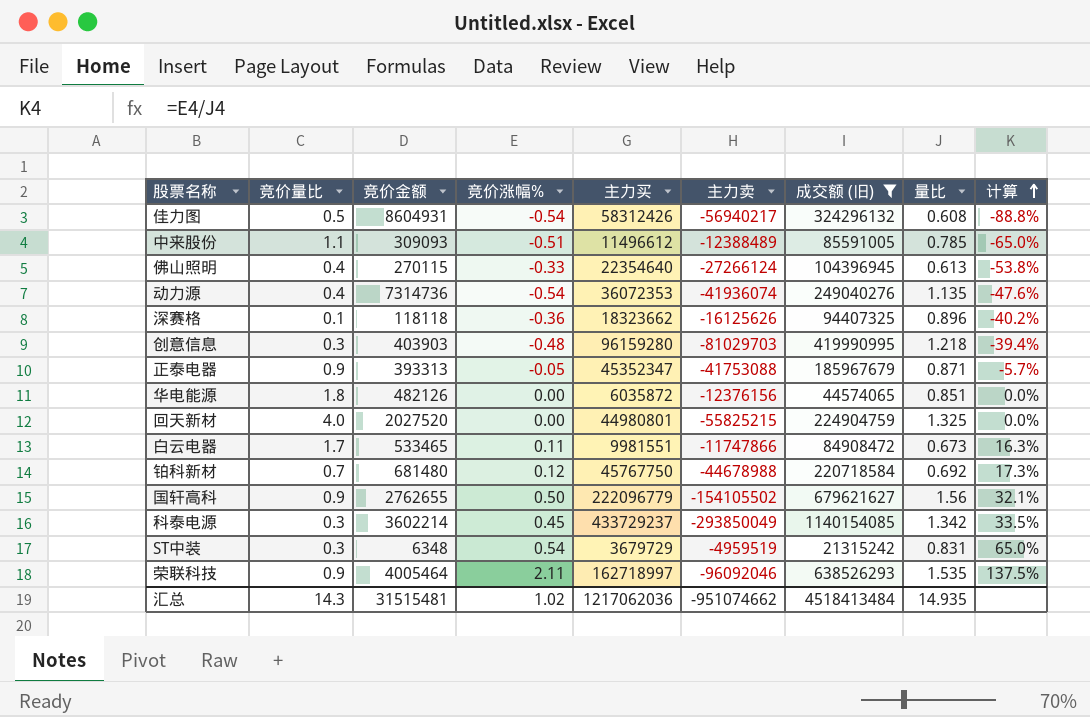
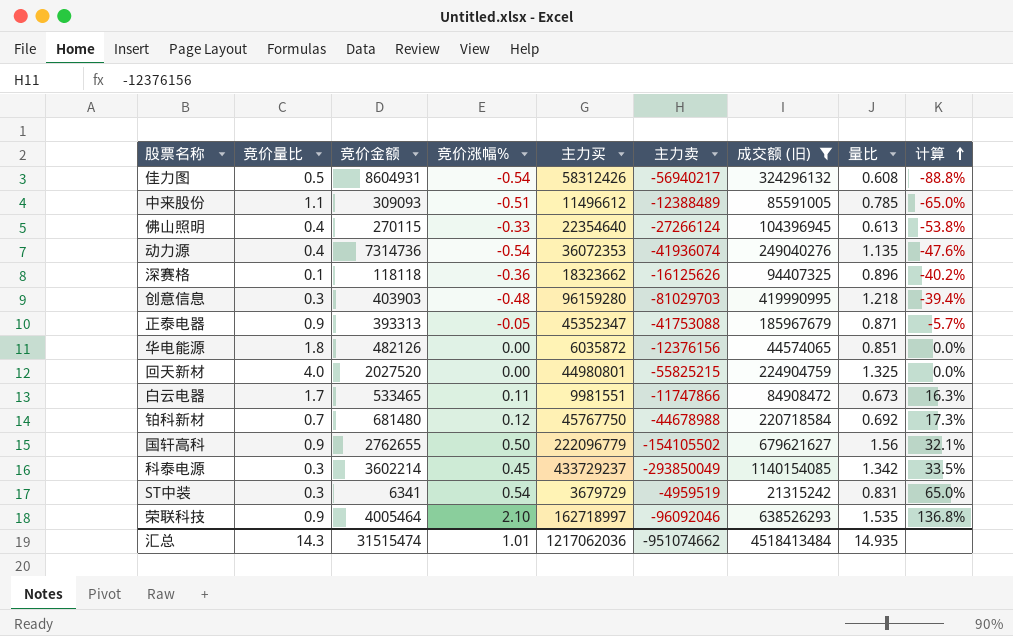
ST中装 | 竞价金额: 6348 -> 6341
荣联科技 | 竞价涨幅%: 2.11 -> 2.10
荣联科技 | 计算: 137.5% -> 136.8%
汇总 | 竞价金额: 31515481 -> 31515474
汇总 | 竞价涨幅%: 1.02 -> 1.01

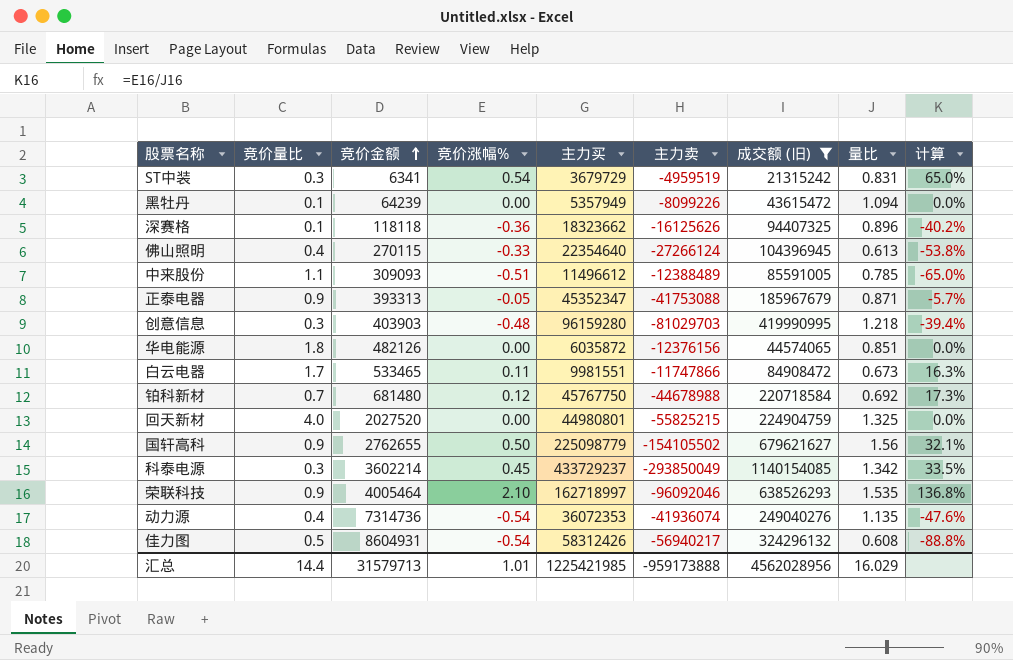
row order: 计算 ascending -> 竞价金额 ascending
row 黑牡丹: none -> 0.1 | 64239 | 0.00 | 5357949 | -8099226 | 43615472 | 1.094 | 0.0%
国轩高科 | 主力买: 222096779 -> 225098779
汇总 | 竞价量比: 14.3 -> 14.4
汇总 | 竞价金额: 31515474 -> 31579713
汇总 | 主力买: 1217062036 -> 1225421985
汇总 | 主力卖: -951074662 -> -959173888
汇总 | 成交额 (旧): 4518413484 -> 4562028956
汇总 | 量比: 14.935 -> 16.029

